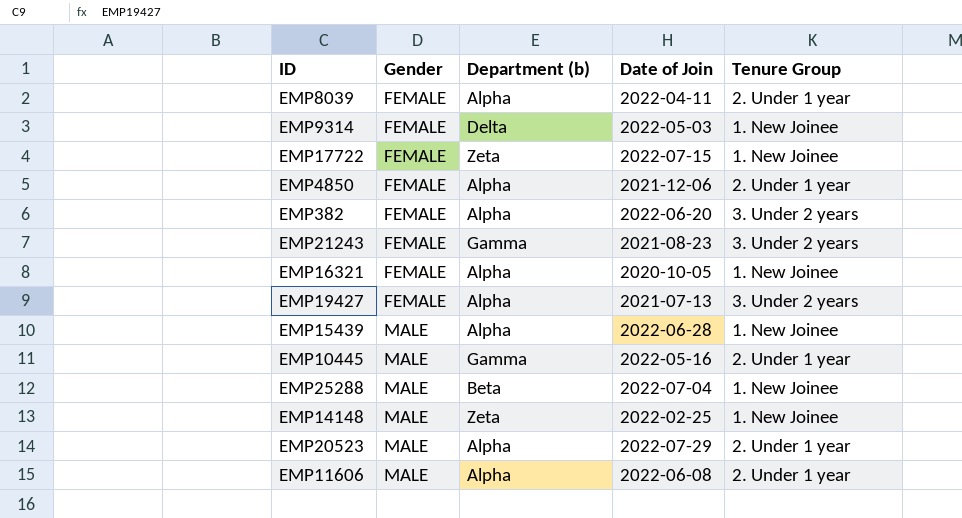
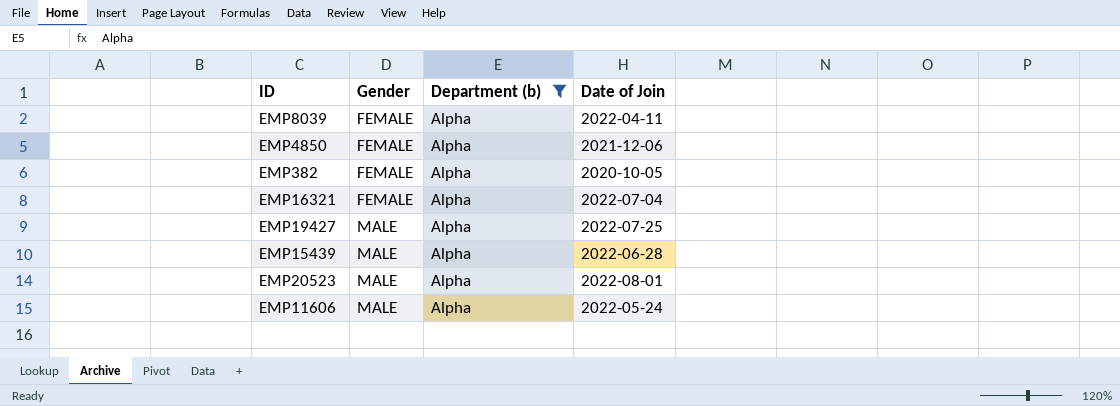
filter: none -> Department (b) = Alpha
column Tenure Group | position: 5 -> none
EMP382 | Date of Join: 2022-06-20 -> 2020-10-05
EMP16321 | Date of Join: 2020-10-05 -> 2022-07-04
EMP19427 | Gender: FEMALE -> MALE
EMP19427 | Date of Join: 2021-07-13 -> 2022-07-25
EMP20523 | Date of Join: 2022-07-29 -> 2022-08-01
EMP11606 | Date of Join: 2022-06-08 -> 2022-05-24

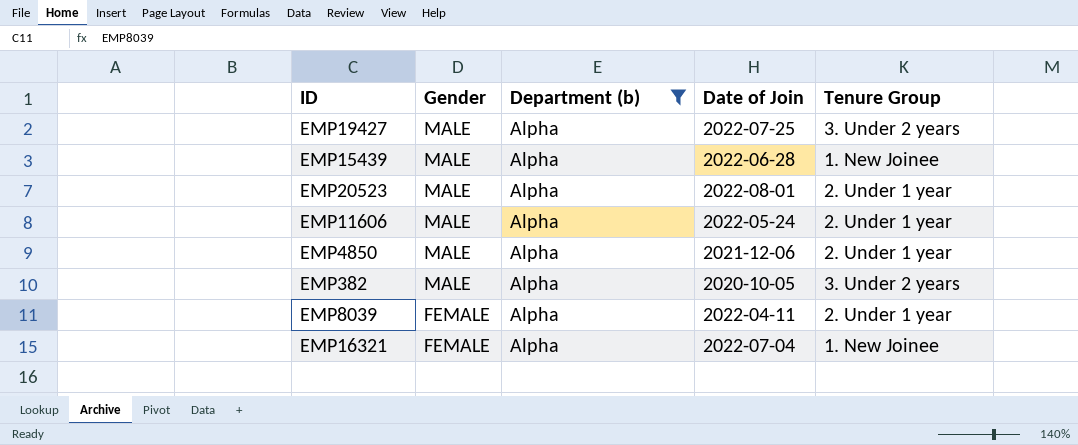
row order: Gender ascending -> Gender descending
column Tenure Group | position: none -> 5
EMP4850 | Gender: FEMALE -> MALE
EMP382 | Gender: FEMALE -> MALE

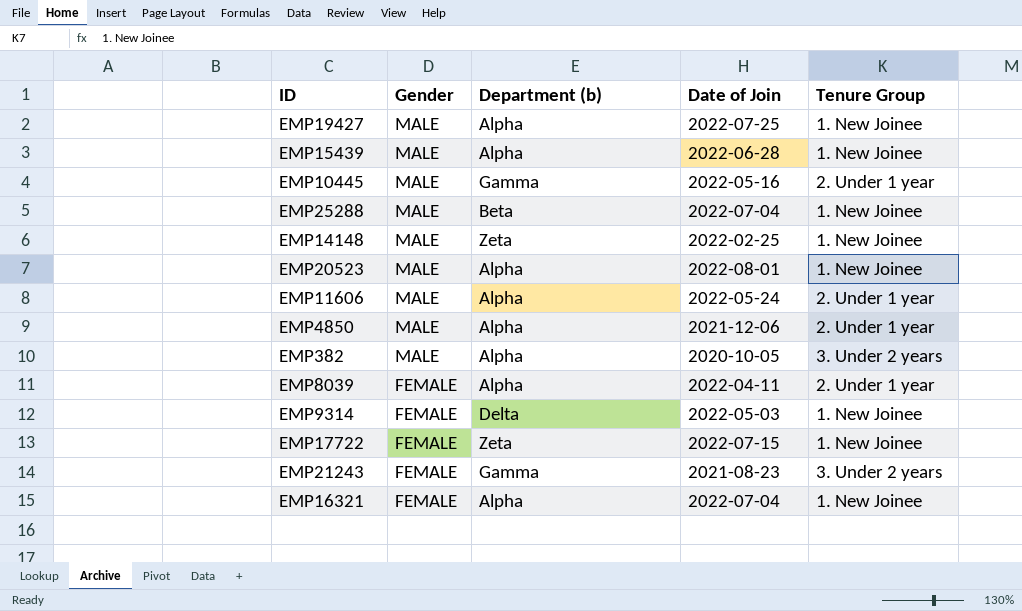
filter: Department (b) = Alpha -> none
EMP19427 | Tenure Group: 3. Under 2 years -> 1. New Joinee
EMP20523 | Tenure Group: 2. Under 1 year -> 1. New Joinee

